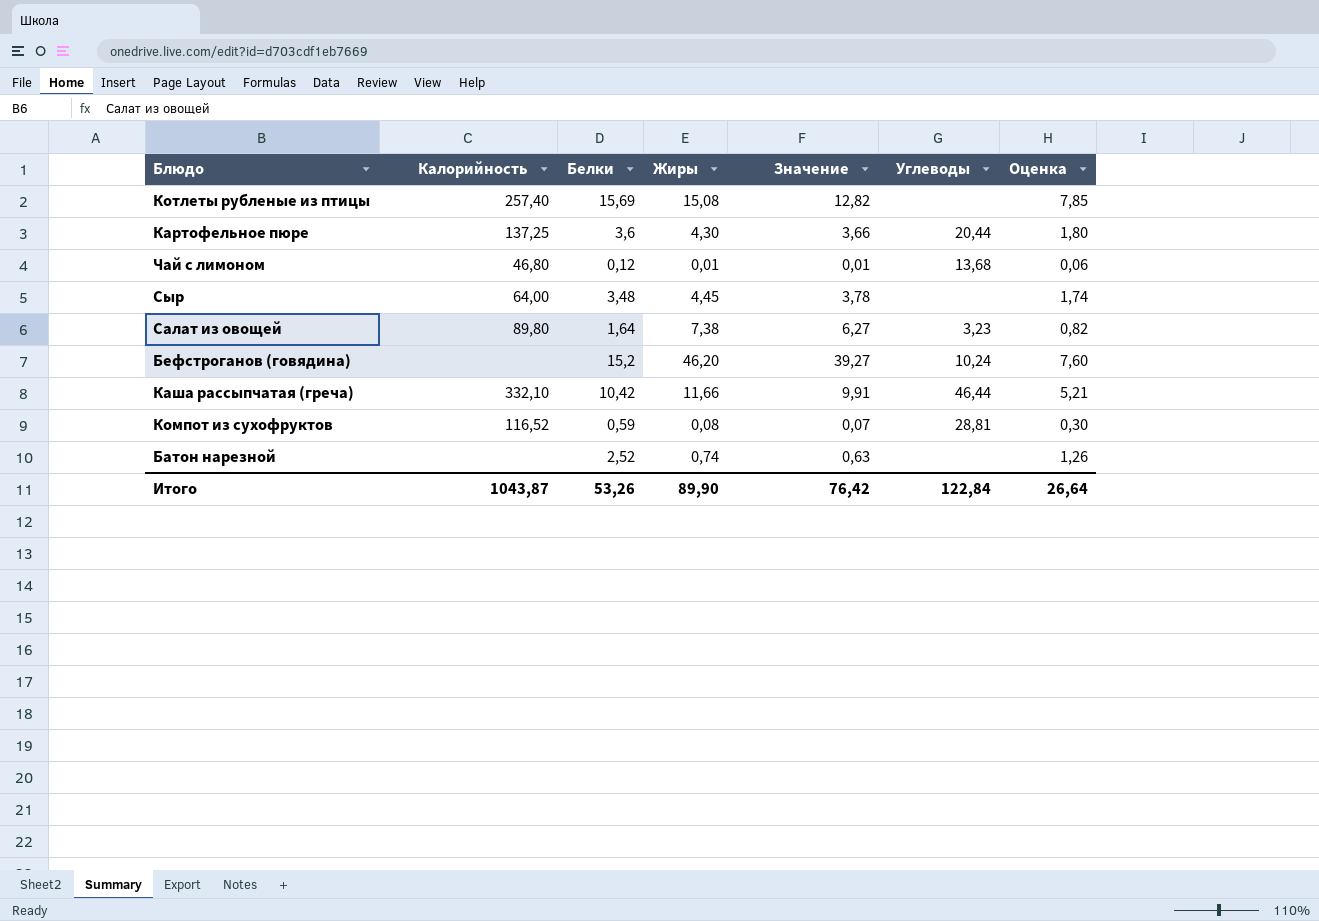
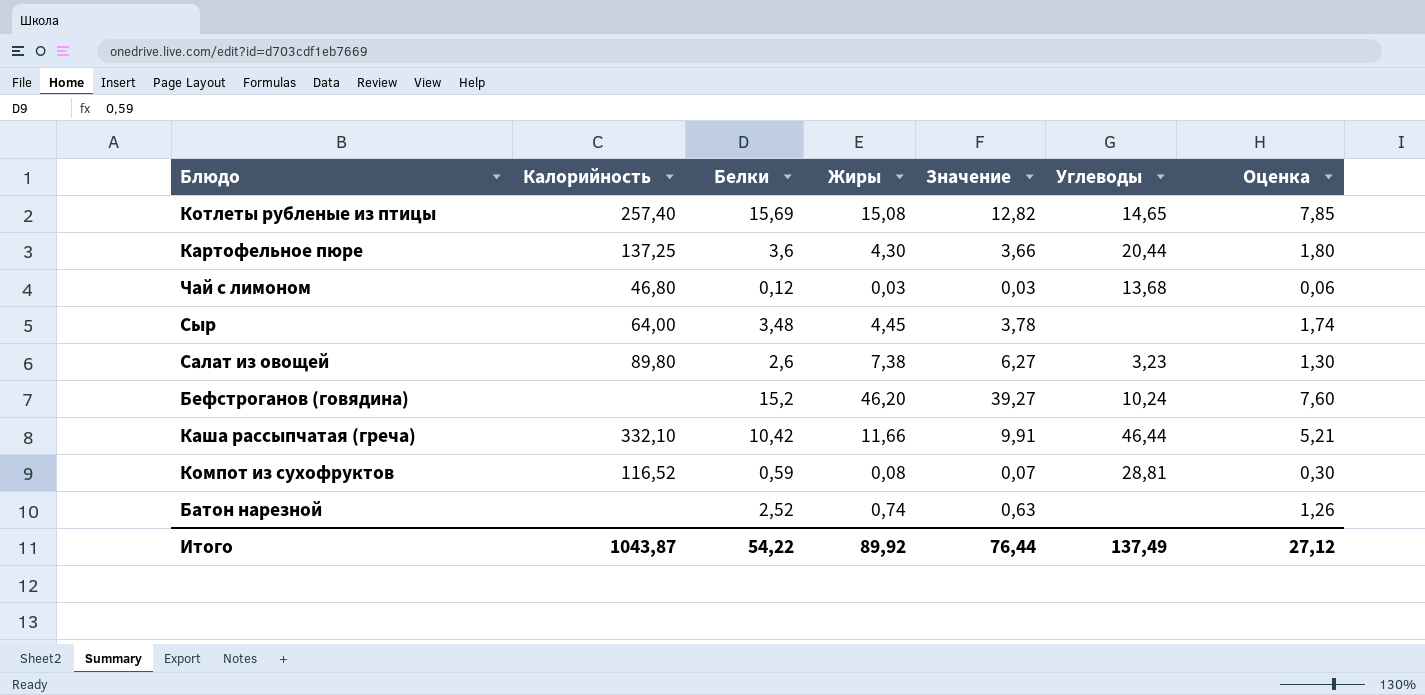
Котлеты рубленые из птицы | Углеводы: none -> 14,65
Чай с лимоном | Жиры: 0,01 -> 0,03
Чай с лимоном | Значение: 0,01 -> 0,03
Салат из овощей | Белки: 1,64 -> 2,6
Салат из овощей | Оценка: 0,82 -> 1,30
Итого | Белки: 53,26 -> 54,22
Итого | Жиры: 89,90 -> 89,92
Итого | Значение: 76,42 -> 76,44
Итого | Углеводы: 122,84 -> 137,49
Итого | Оценка: 26,64 -> 27,12

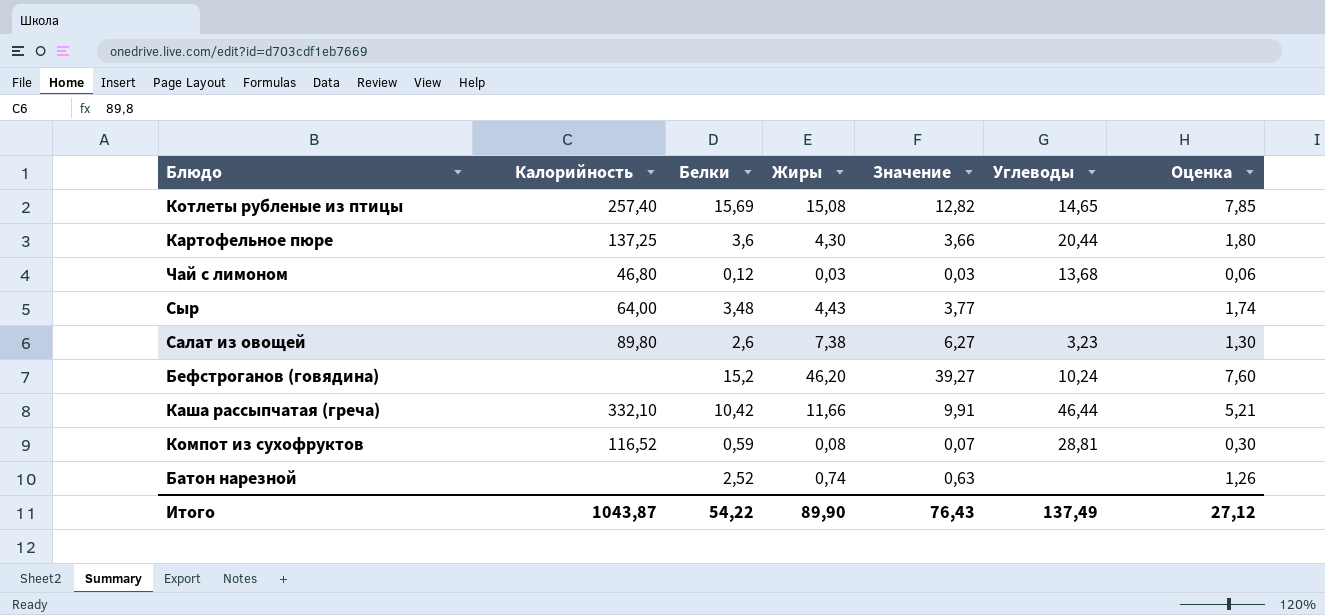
Сыр | Жиры: 4,45 -> 4,43
Сыр | Значение: 3,78 -> 3,77
Итого | Жиры: 89,92 -> 89,90
Итого | Значение: 76,44 -> 76,43

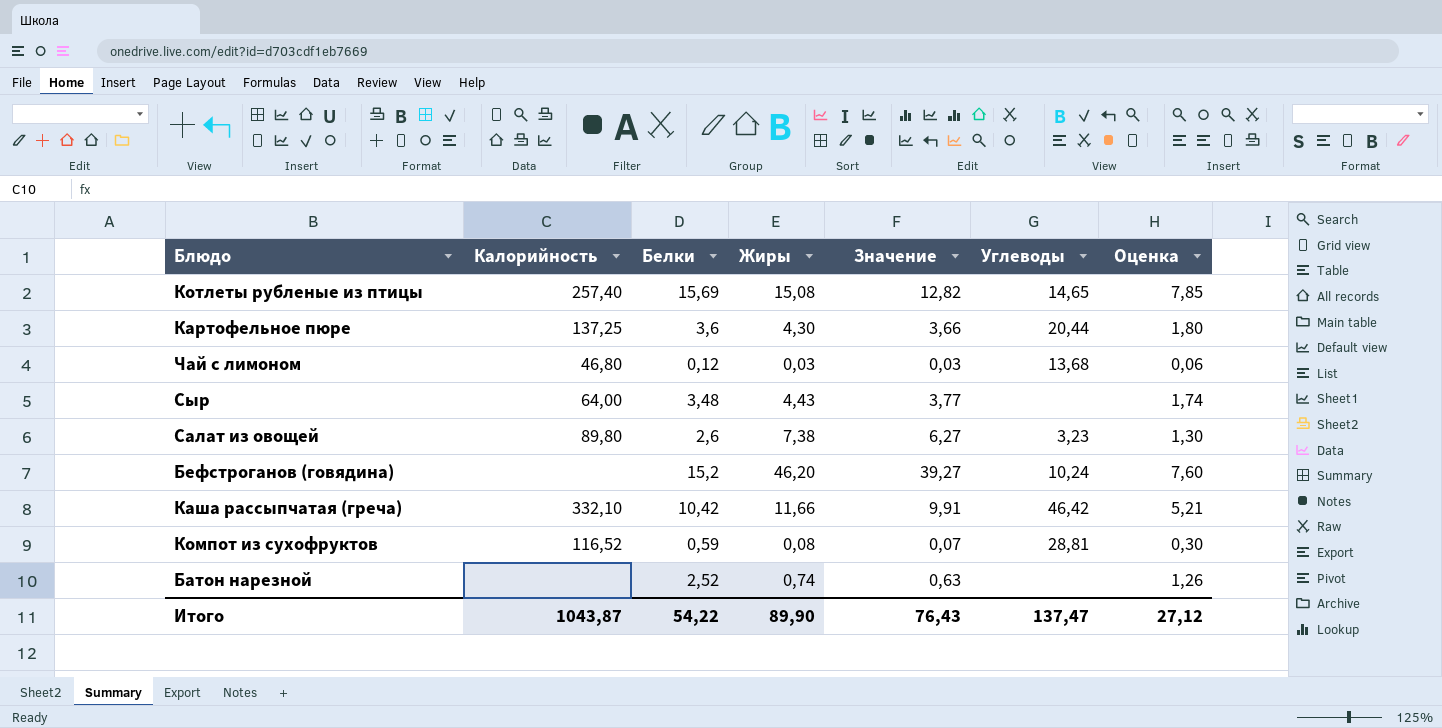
Каша рассыпчатая (греча) | Углеводы: 46,44 -> 46,42
Итого | Углеводы: 137,49 -> 137,47

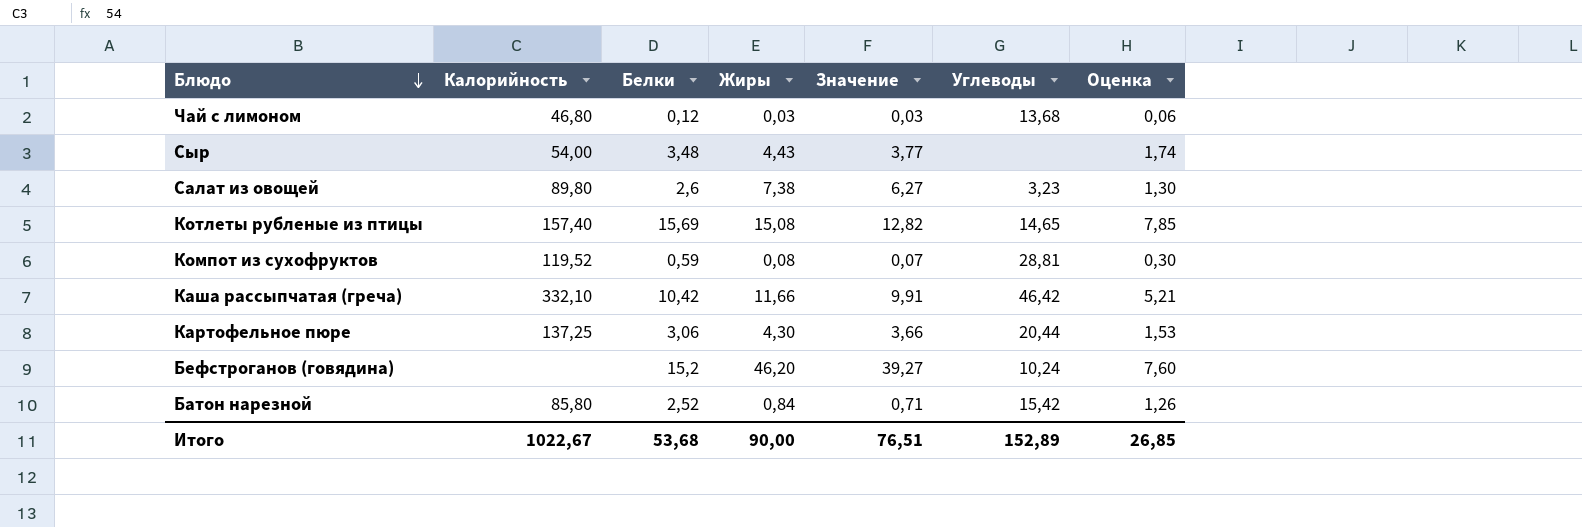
row order: none -> Блюдо descending
Сыр | Калорийность: 64,00 -> 54,00
Котлеты рубленые из птицы | Калорийность: 257,40 -> 157,40
Компот из сухофруктов | Калорийность: 116,52 -> 119,52
Картофельное пюре | Белки: 3,6 -> 3,06
Картофельное пюре | Оценка: 1,80 -> 1,53
Батон нарезной | Калорийность: none -> 85,80
Батон нарезной | Жиры: 0,74 -> 0,84
Батон нарезной | Значение: 0,63 -> 0,71
Батон нарезной | Углеводы: none -> 15,42
Итого | Калорийность: 1043,87 -> 1022,67
Итого | Белки: 54,22 -> 53,68
Итого | Жиры: 89,90 -> 90,00
Итого | Значение: 76,43 -> 76,51
Итого | Углеводы: 137,47 -> 152,89
Итого | Оценка: 27,12 -> 26,85

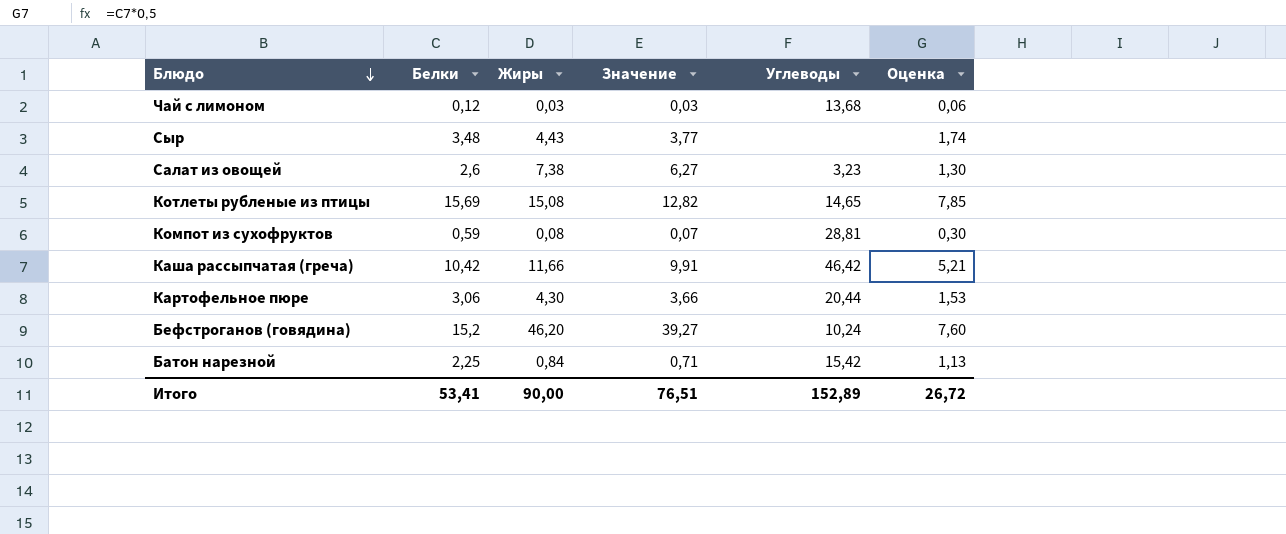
column Калорийность | position: 2 -> none
Батон нарезной | Белки: 2,52 -> 2,25
Батон нарезной | Оценка: 1,26 -> 1,13
Итого | Белки: 53,68 -> 53,41
Итого | Оценка: 26,85 -> 26,72

